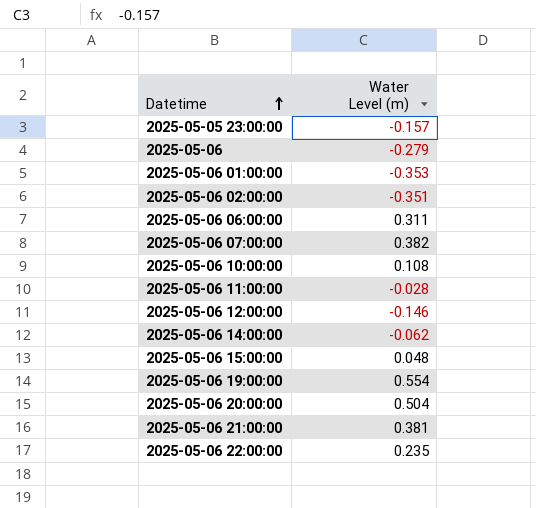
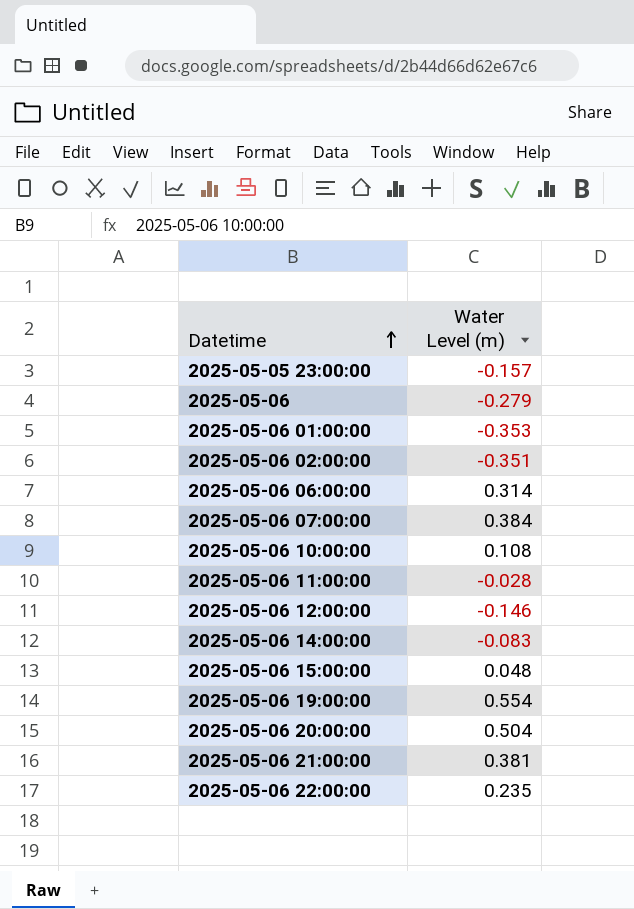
2025-05-06 06:00:00 | Water Level (m): 0.311 -> 0.314
2025-05-06 07:00:00 | Water Level (m): 0.382 -> 0.384
2025-05-06 14:00:00 | Water Level (m): -0.062 -> -0.083

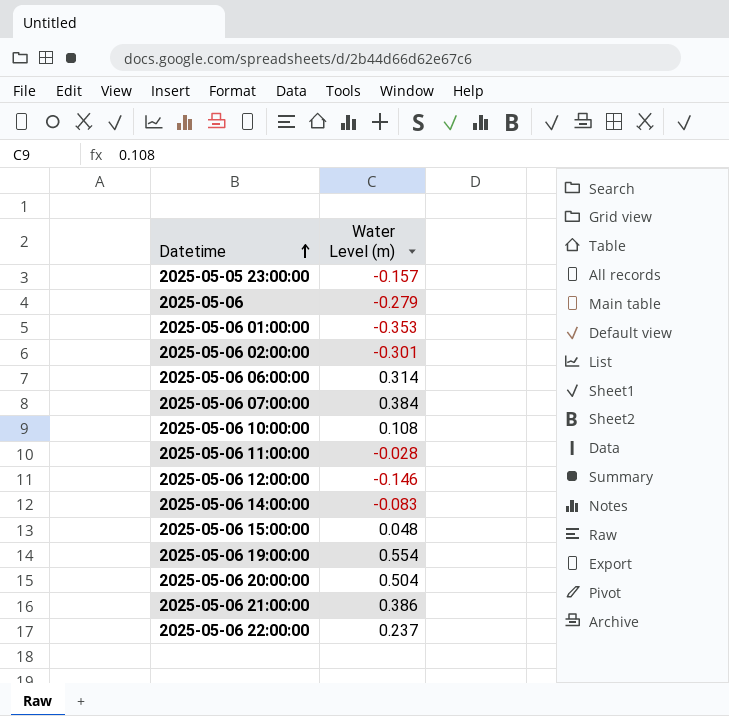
2025-05-06 02:00:00 | Water Level (m): -0.351 -> -0.301
2025-05-06 21:00:00 | Water Level (m): 0.381 -> 0.386
2025-05-06 22:00:00 | Water Level (m): 0.235 -> 0.237

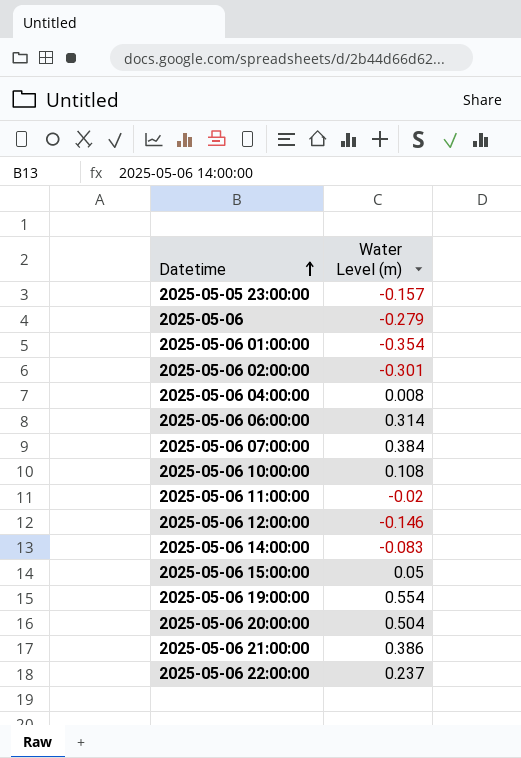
2025-05-06 01:00:00 | Water Level (m): -0.353 -> -0.354
row 2025-05-06 04:00:00: none -> 0.008
2025-05-06 11:00:00 | Water Level (m): -0.028 -> -0.02
2025-05-06 15:00:00 | Water Level (m): 0.048 -> 0.05

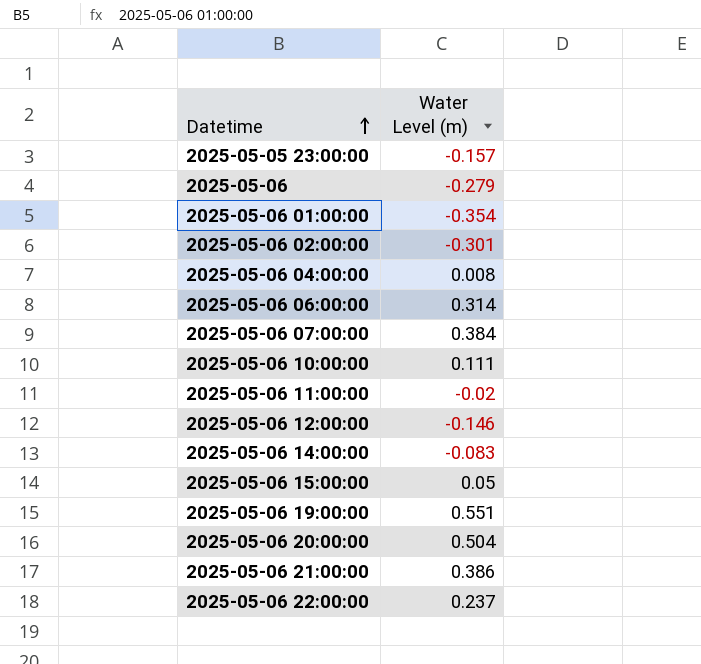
2025-05-06 10:00:00 | Water Level (m): 0.108 -> 0.111
2025-05-06 19:00:00 | Water Level (m): 0.554 -> 0.551

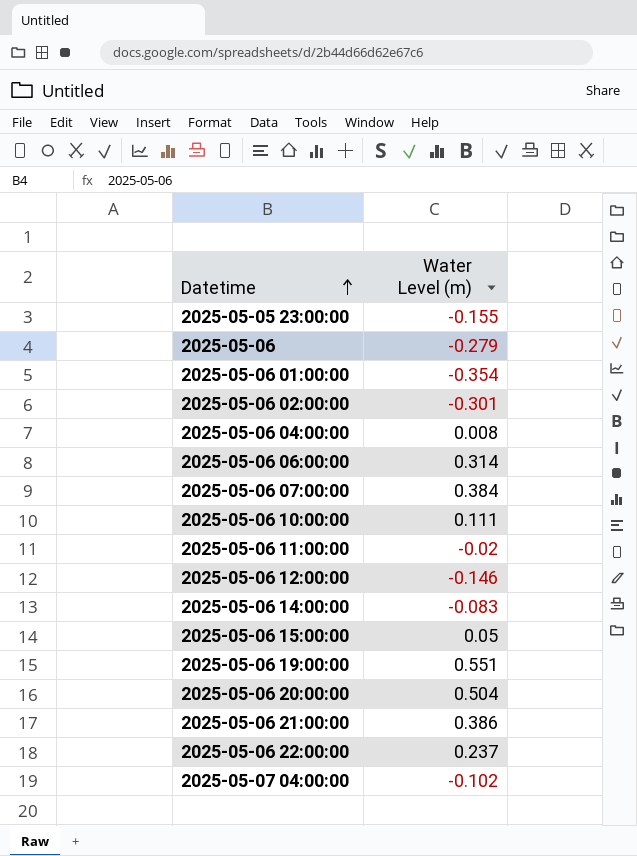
2025-05-05 23:00:00 | Water Level (m): -0.157 -> -0.155
row 2025-05-07 04:00:00: none -> -0.102

